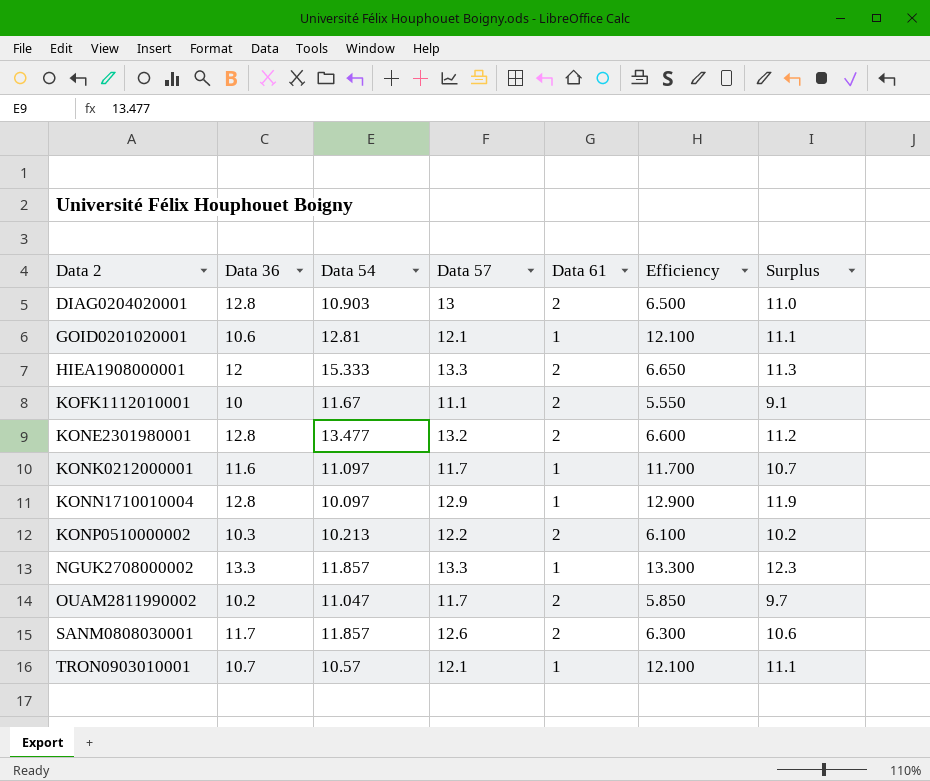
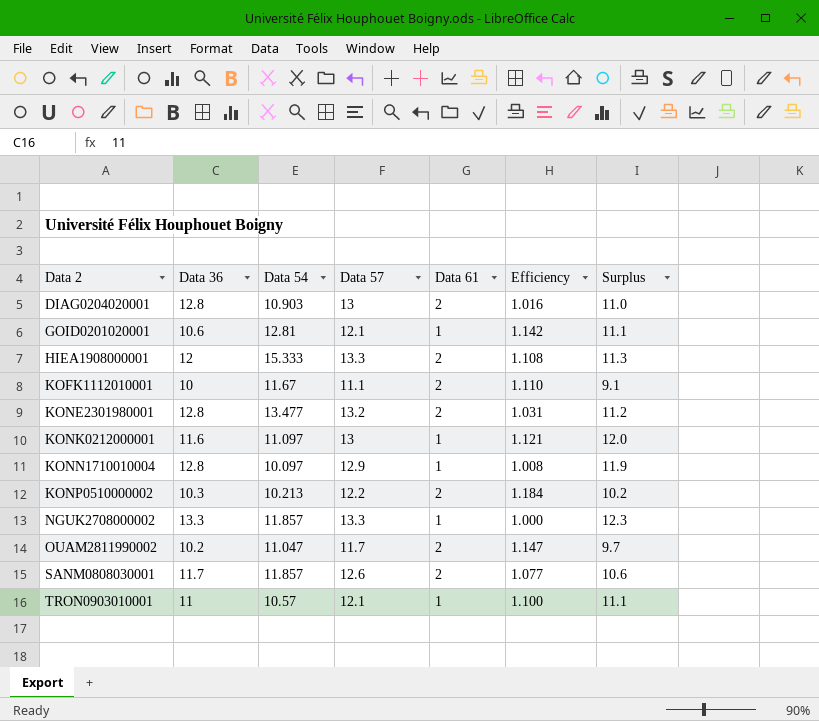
column Efficiency | formula: [Data 57] / [Data 61] -> [Data 57] / [Data 36]
KONK0212000001 | Data 57: 11.7 -> 13
KONK0212000001 | Surplus: 10.7 -> 12.0
TRON0903010001 | Data 36: 10.7 -> 11

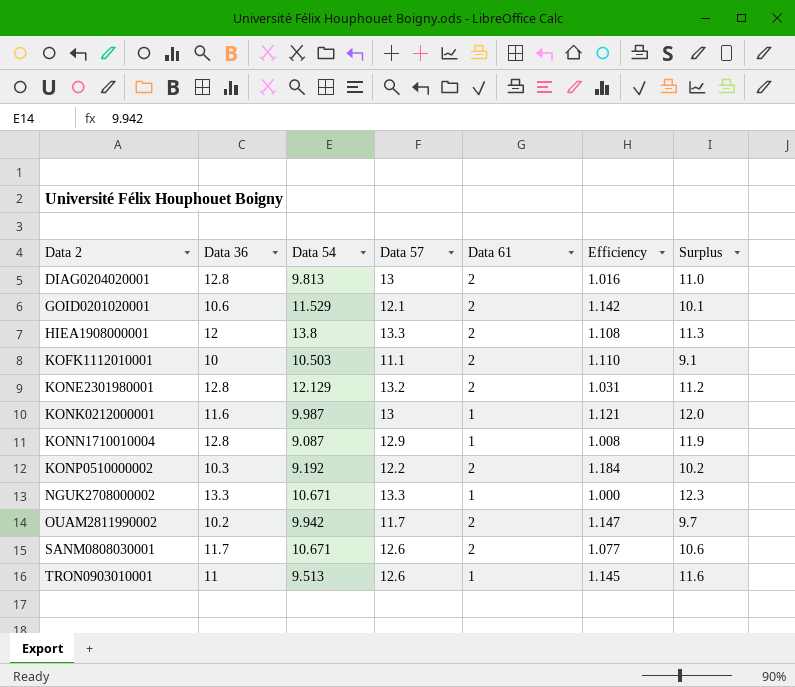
DIAG0204020001 | Data 54: 10.903 -> 9.813
GOID0201020001 | Data 54: 12.81 -> 11.529
GOID0201020001 | Data 61: 1 -> 2
GOID0201020001 | Surplus: 11.1 -> 10.1
HIEA1908000001 | Data 54: 15.333 -> 13.8
KOFK1112010001 | Data 54: 11.67 -> 10.503
KONE2301980001 | Data 54: 13.477 -> 12.129
KONK0212000001 | Data 54: 11.097 -> 9.987
KONN1710010004 | Data 54: 10.097 -> 9.087
KONP0510000002 | Data 54: 10.213 -> 9.192
NGUK2708000002 | Data 54: 11.857 -> 10.671
OUAM2811990002 | Data 54: 11.047 -> 9.942
SANM0808030001 | Data 54: 11.857 -> 10.671
TRON0903010001 | Data 54: 10.57 -> 9.513
TRON0903010001 | Data 57: 12.1 -> 12.6
TRON0903010001 | Efficiency: 1.100 -> 1.145
TRON0903010001 | Surplus: 11.1 -> 11.6

